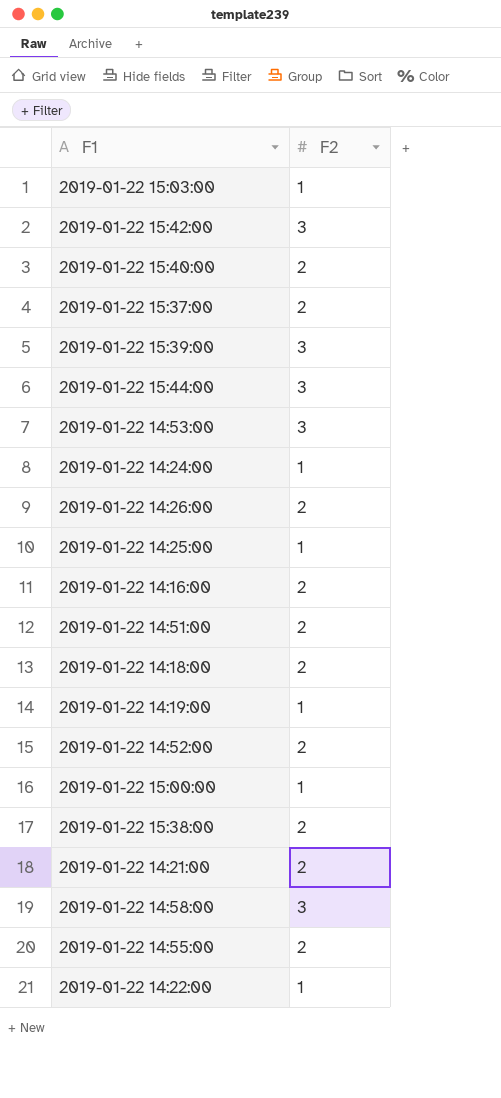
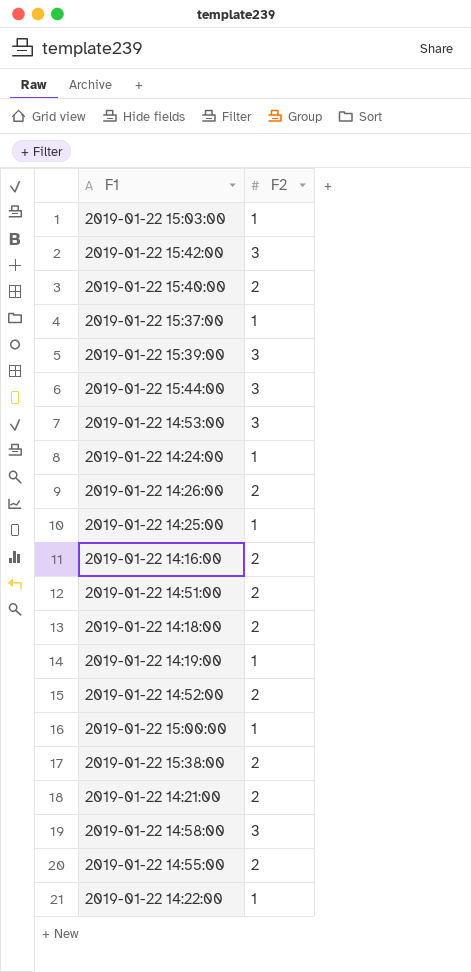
2019-01-22 15:37:00 | F2: 2 -> 1

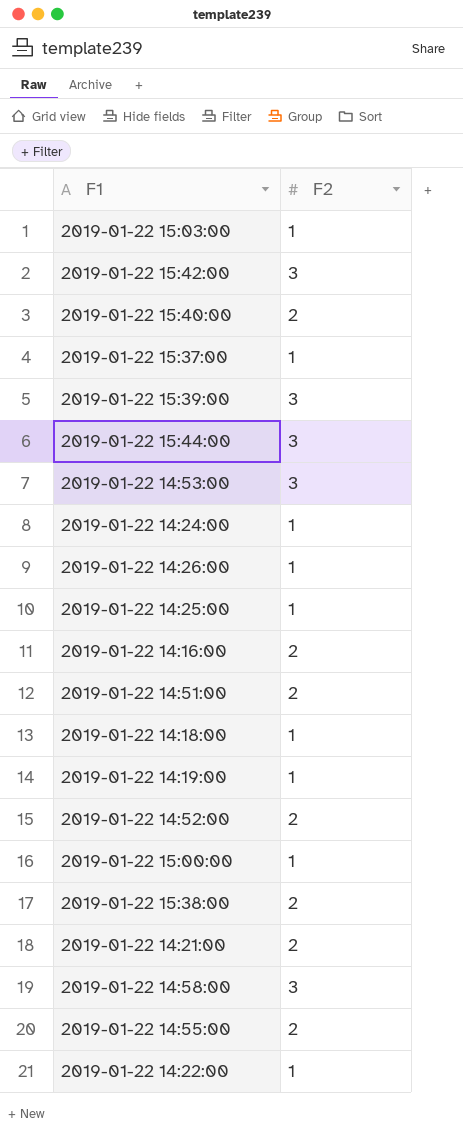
2019-01-22 14:26:00 | F2: 2 -> 1
2019-01-22 14:18:00 | F2: 2 -> 1

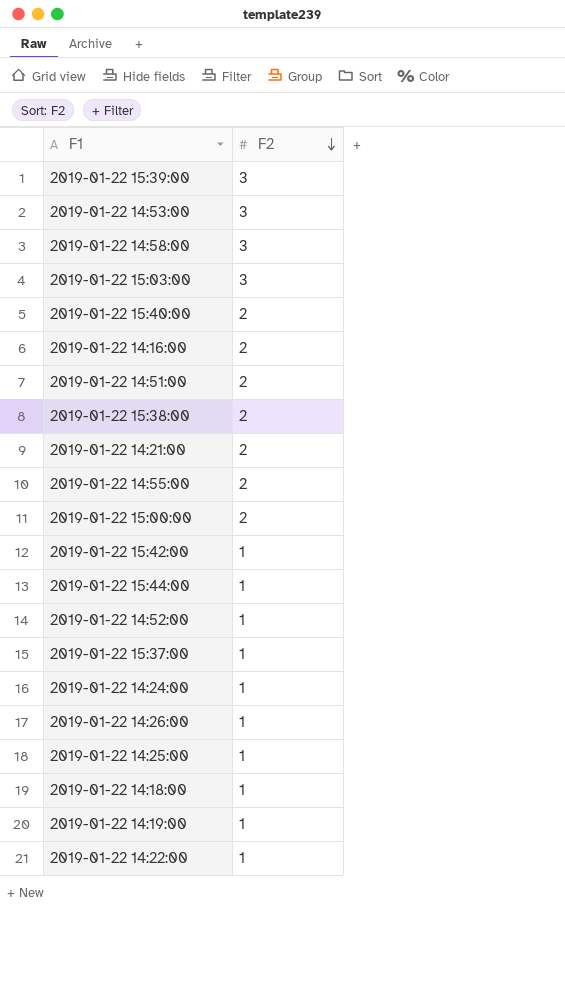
row order: none -> F2 descending
2019-01-22 15:03:00 | F2: 1 -> 3
2019-01-22 15:00:00 | F2: 1 -> 2
2019-01-22 15:42:00 | F2: 3 -> 1
2019-01-22 15:44:00 | F2: 3 -> 1
2019-01-22 14:52:00 | F2: 2 -> 1

